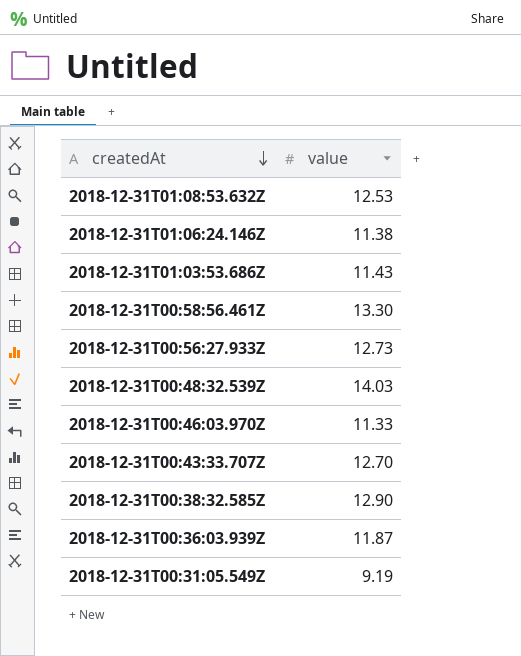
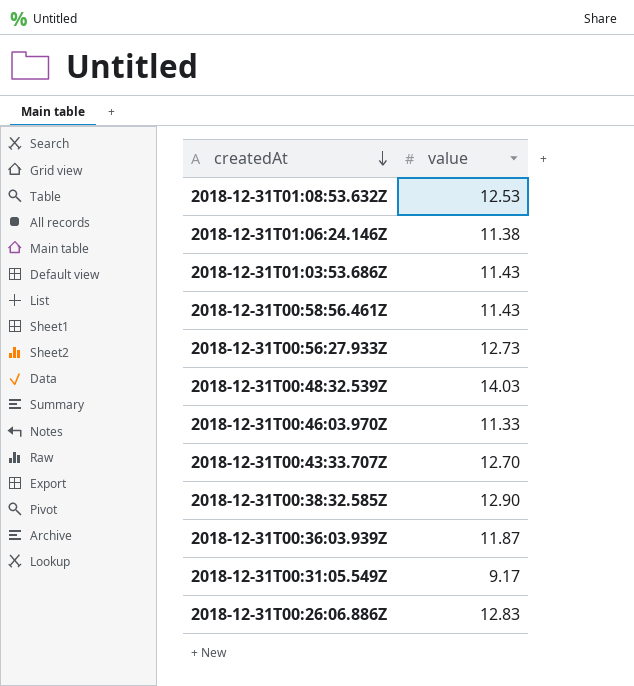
2018-12-31T00:58:56.461Z | value: 13.30 -> 11.43
2018-12-31T00:31:05.549Z | value: 9.19 -> 9.17
row 2018-12-31T00:26:06.886Z: none -> 12.83

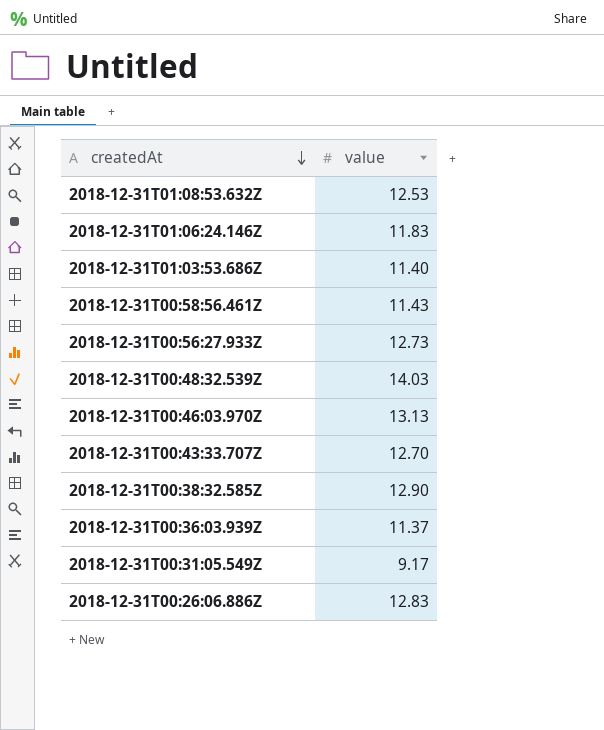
2018-12-31T01:06:24.146Z | value: 11.38 -> 11.83
2018-12-31T01:03:53.686Z | value: 11.43 -> 11.40
2018-12-31T00:46:03.970Z | value: 11.33 -> 13.13
2018-12-31T00:36:03.939Z | value: 11.87 -> 11.37

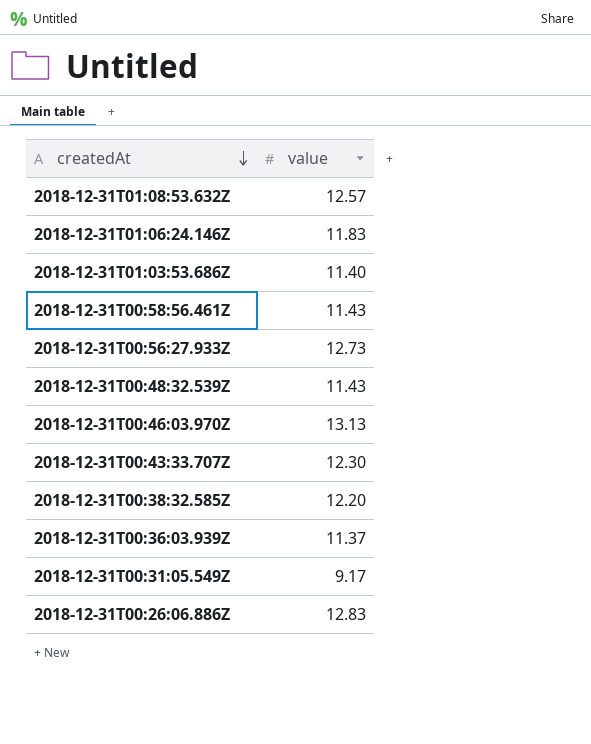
2018-12-31T01:08:53.632Z | value: 12.53 -> 12.57
2018-12-31T00:48:32.539Z | value: 14.03 -> 11.43
2018-12-31T00:43:33.707Z | value: 12.70 -> 12.30
2018-12-31T00:38:32.585Z | value: 12.90 -> 12.20

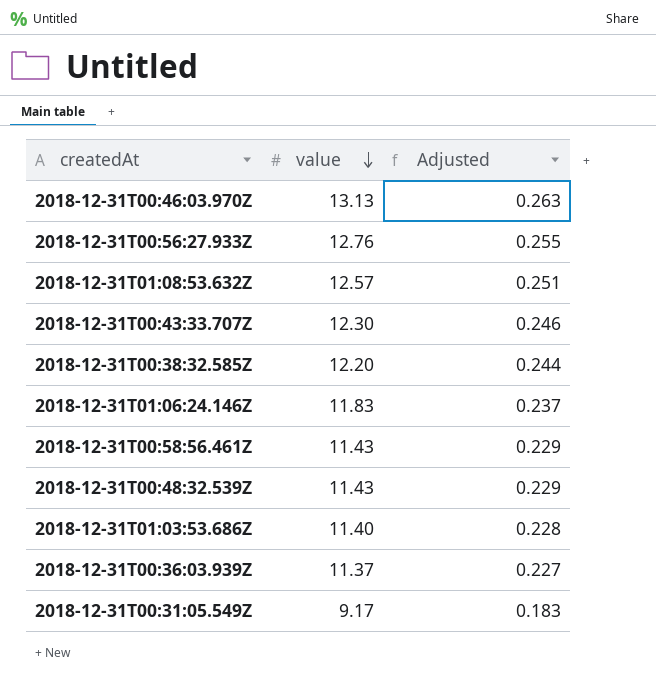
row order: createdAt descending -> value descending
column Adjusted | formula: none -> [value] * 0.02
row 2018-12-31T00:26:06.886Z: 12.83 -> none
2018-12-31T00:56:27.933Z | value: 12.73 -> 12.76

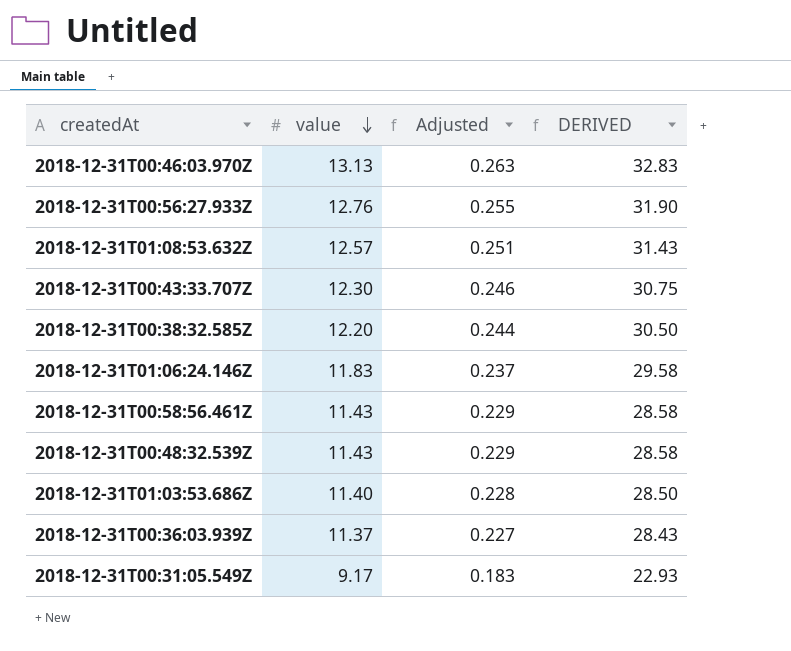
column DERIVED | formula: none -> [value] * 2.5

